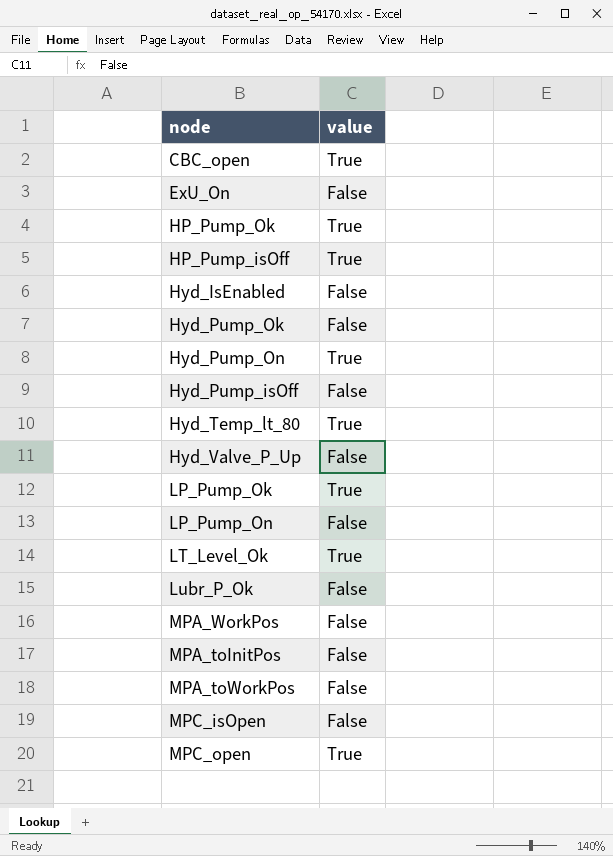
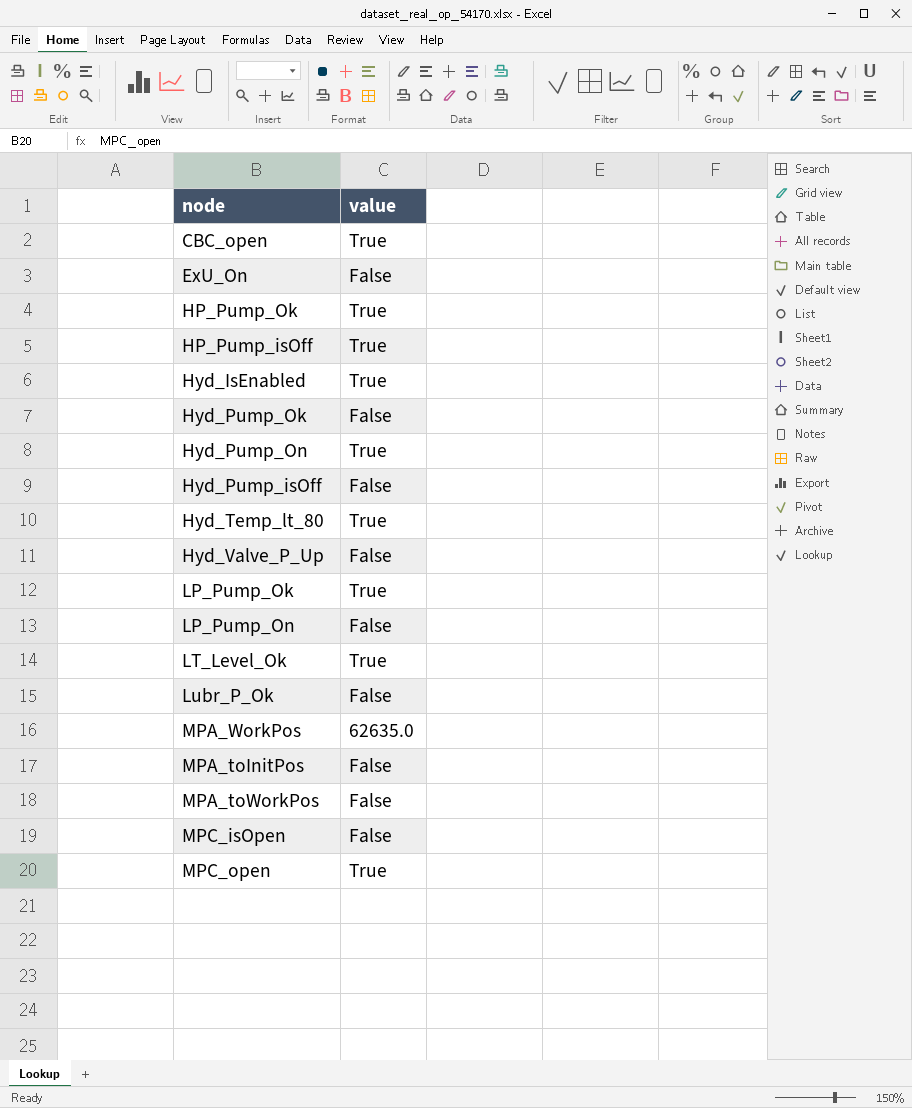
Hyd_IsEnabled | value: False -> True
MPA_WorkPos | value: False -> 62635.0

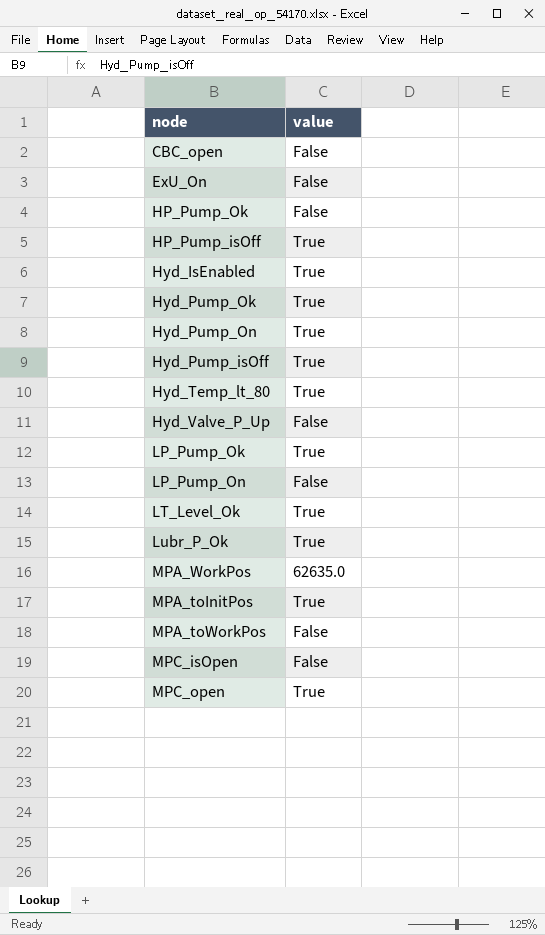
CBC_open | value: True -> False
HP_Pump_Ok | value: True -> False
Hyd_Pump_Ok | value: False -> True
Hyd_Pump_isOff | value: False -> True
Lubr_P_Ok | value: False -> True
MPA_toInitPos | value: False -> True

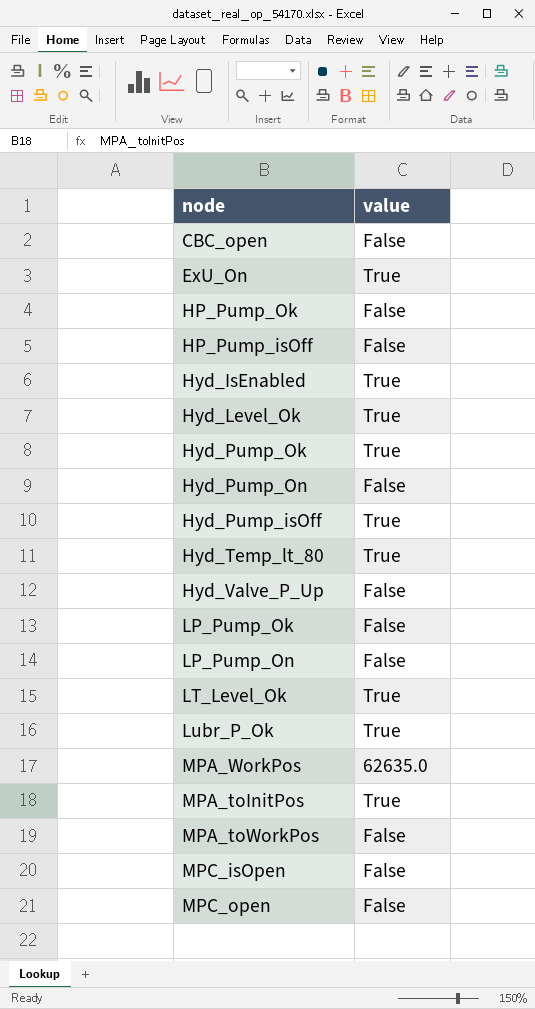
ExU_On | value: False -> True
HP_Pump_isOff | value: True -> False
row Hyd_Level_Ok: none -> True
Hyd_Pump_On | value: True -> False
LP_Pump_Ok | value: True -> False
MPC_open | value: True -> False

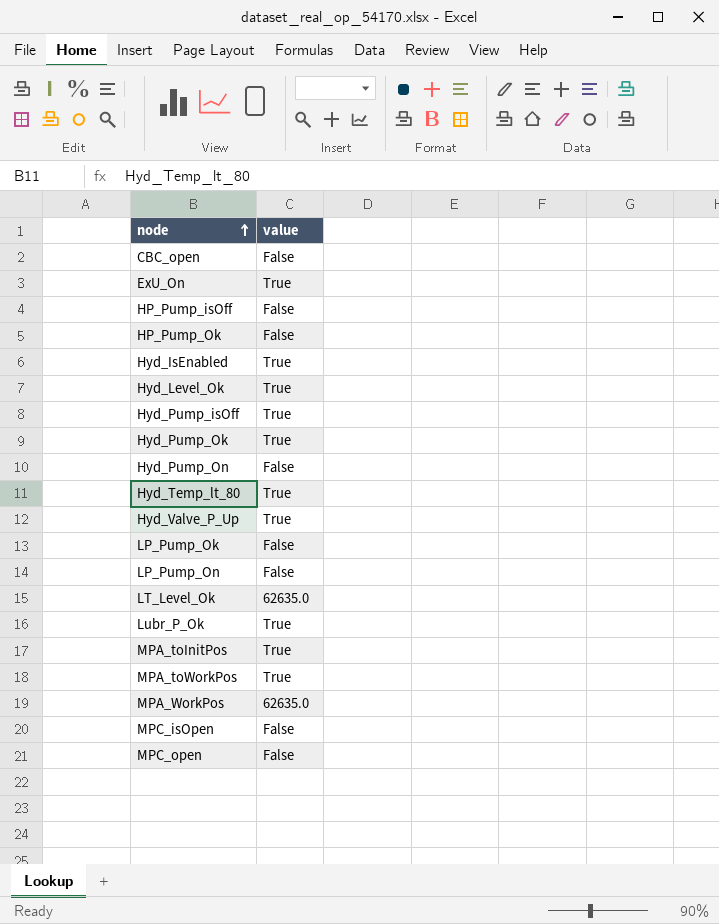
row order: none -> node ascending
Hyd_Valve_P_Up | value: False -> True
LT_Level_Ok | value: True -> 62635.0
MPA_toWorkPos | value: False -> True

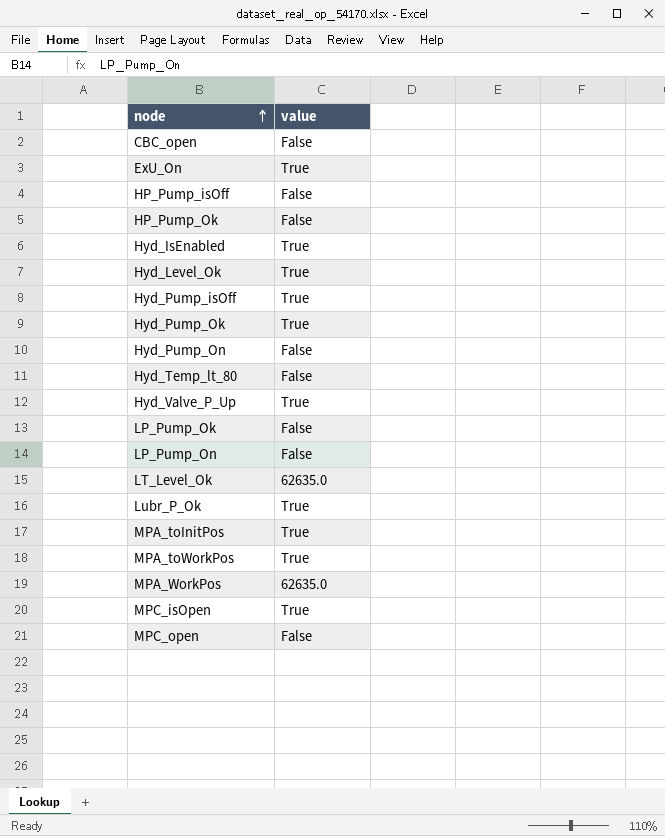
Hyd_Temp_lt_80 | value: True -> False
MPC_isOpen | value: False -> True

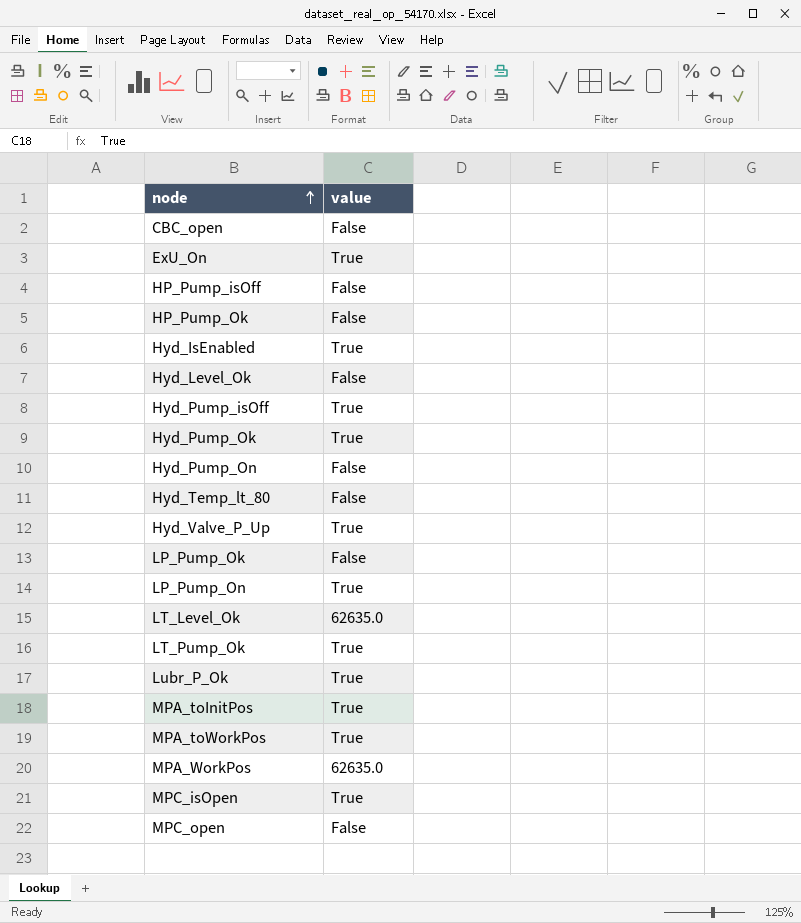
Hyd_Level_Ok | value: True -> False
LP_Pump_On | value: False -> True
row LT_Pump_Ok: none -> True

